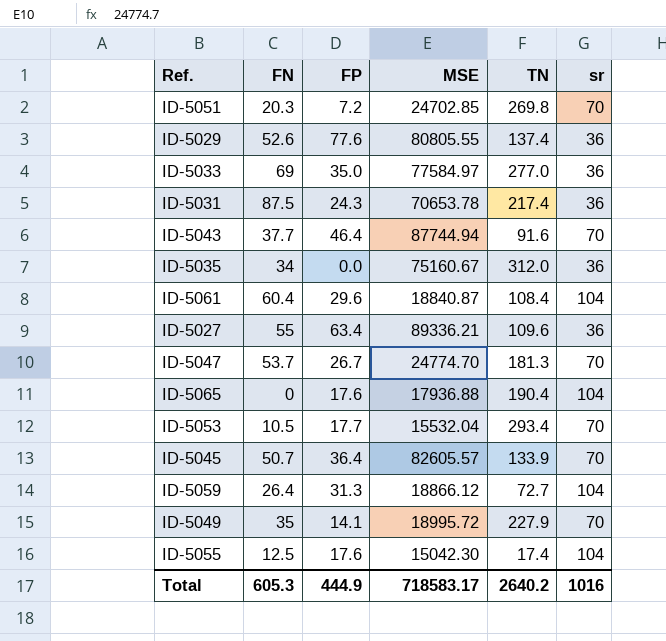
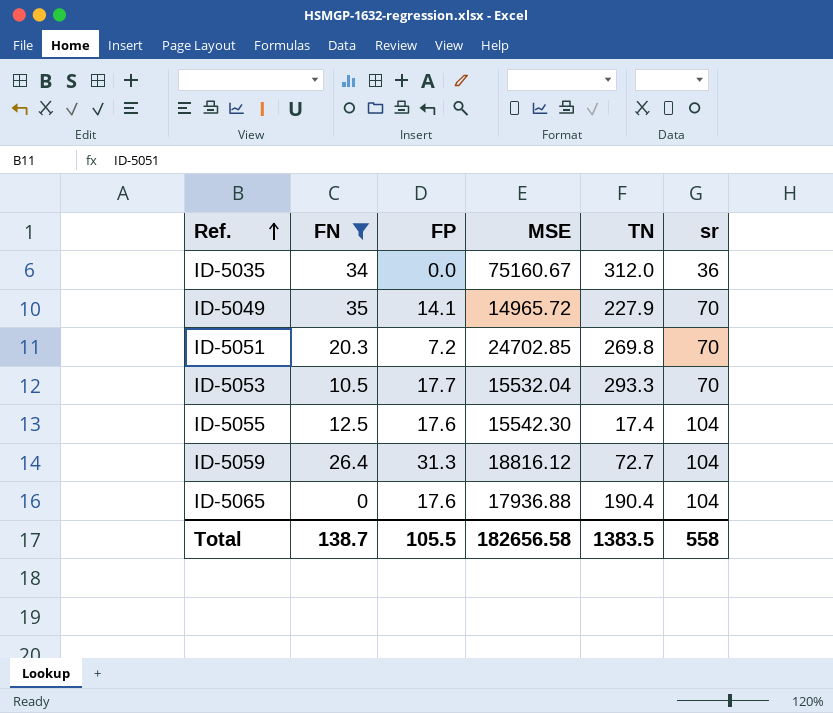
filter: none -> FN <= 35
row order: none -> Ref. ascending
ID-5049 | MSE: 18995.72 -> 14965.72
ID-5053 | TN: 293.4 -> 293.3
ID-5055 | MSE: 15042.30 -> 15542.30
ID-5059 | MSE: 18866.12 -> 18816.12
Total | FN: 605.3 -> 138.7
Total | FP: 444.9 -> 105.5
Total | MSE: 718583.17 -> 182656.58
Total | TN: 2640.2 -> 1383.5
Total | sr: 1016 -> 558

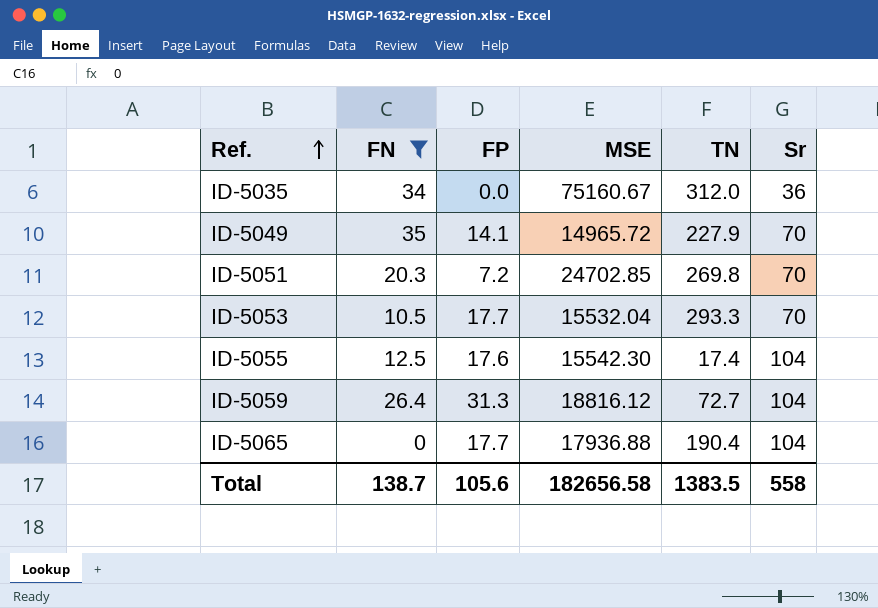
column name: sr -> Sr
ID-5065 | FP: 17.6 -> 17.7
Total | FP: 105.5 -> 105.6

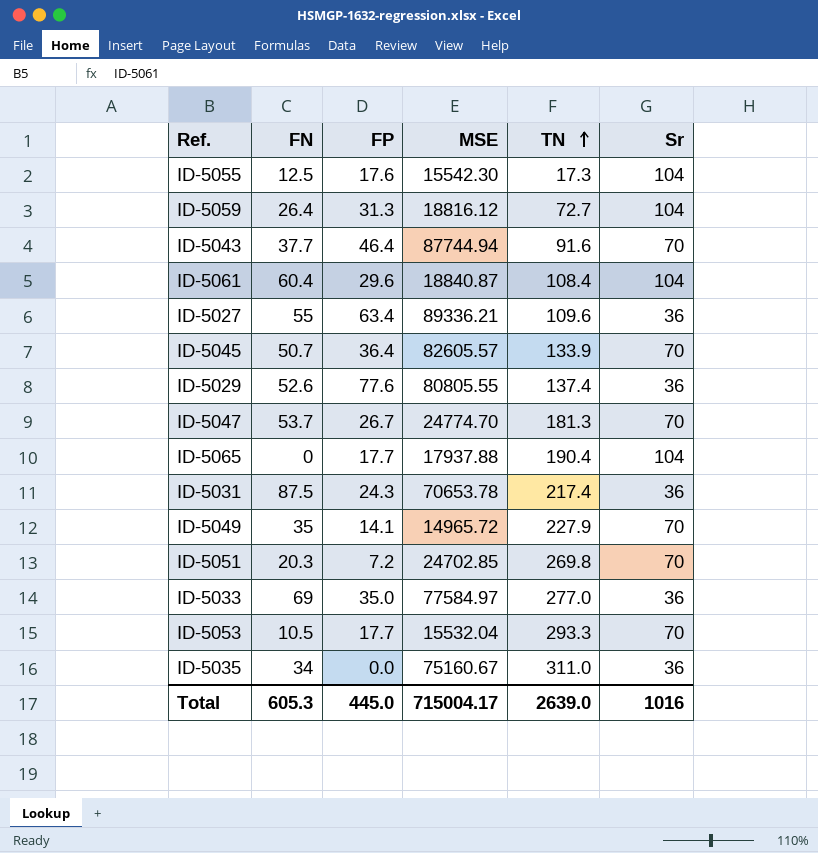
filter: FN <= 35 -> none
row order: Ref. ascending -> TN ascending
ID-5055 | TN: 17.4 -> 17.3
ID-5065 | MSE: 17936.88 -> 17937.88
ID-5035 | TN: 312.0 -> 311.0
Total | FN: 138.7 -> 605.3
Total | FP: 105.6 -> 445.0
Total | MSE: 182656.58 -> 715004.17
Total | TN: 1383.5 -> 2639.0
Total | Sr: 558 -> 1016

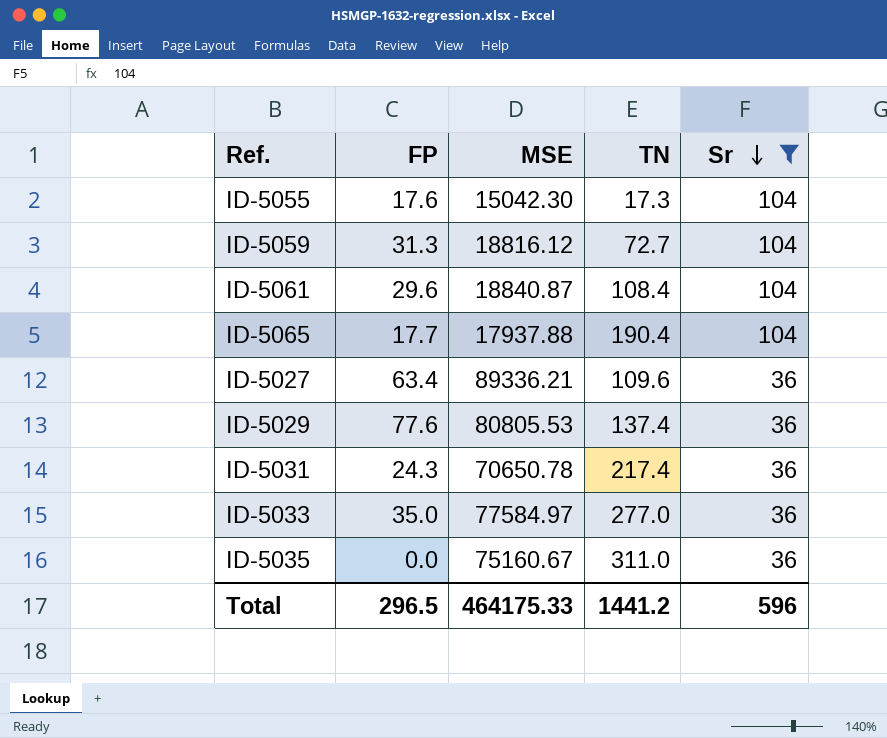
filter: none -> Sr != 70
row order: TN ascending -> Sr descending
column FN | position: 2 -> none
ID-5055 | MSE: 15542.30 -> 15042.30
ID-5029 | MSE: 80805.55 -> 80805.53
ID-5031 | MSE: 70653.78 -> 70650.78
Total | FP: 445.0 -> 296.5
Total | MSE: 715004.17 -> 464175.33
Total | TN: 2639.0 -> 1441.2
Total | Sr: 1016 -> 596

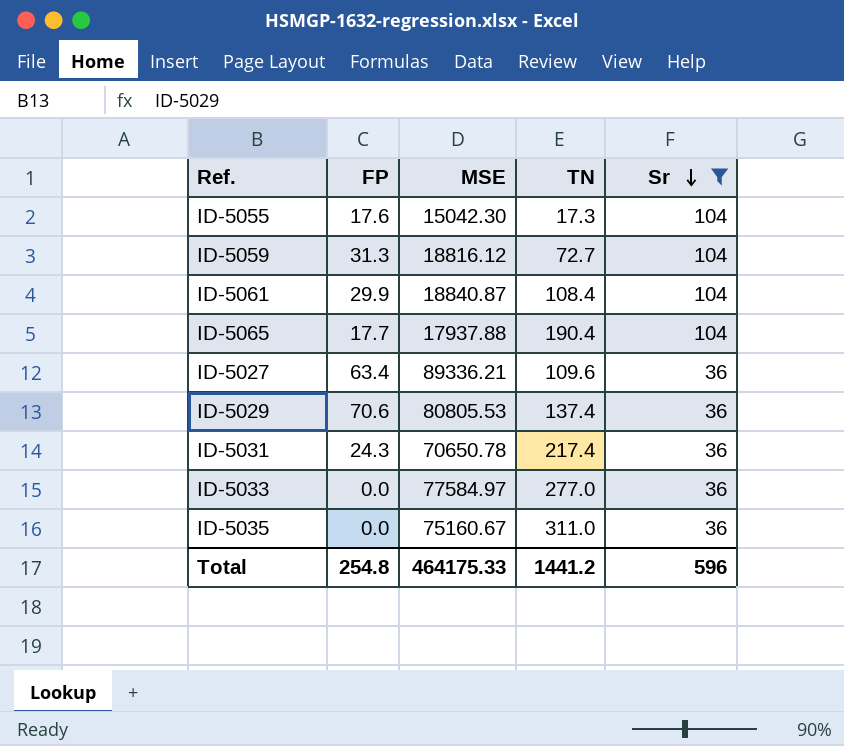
ID-5061 | FP: 29.6 -> 29.9
ID-5029 | FP: 77.6 -> 70.6
ID-5033 | FP: 35.0 -> 0.0
Total | FP: 296.5 -> 254.8

